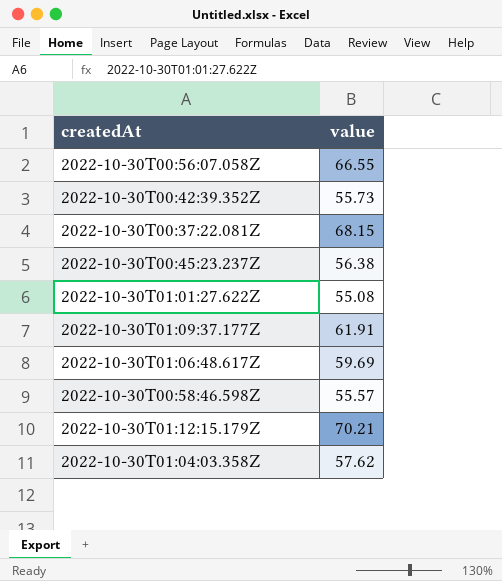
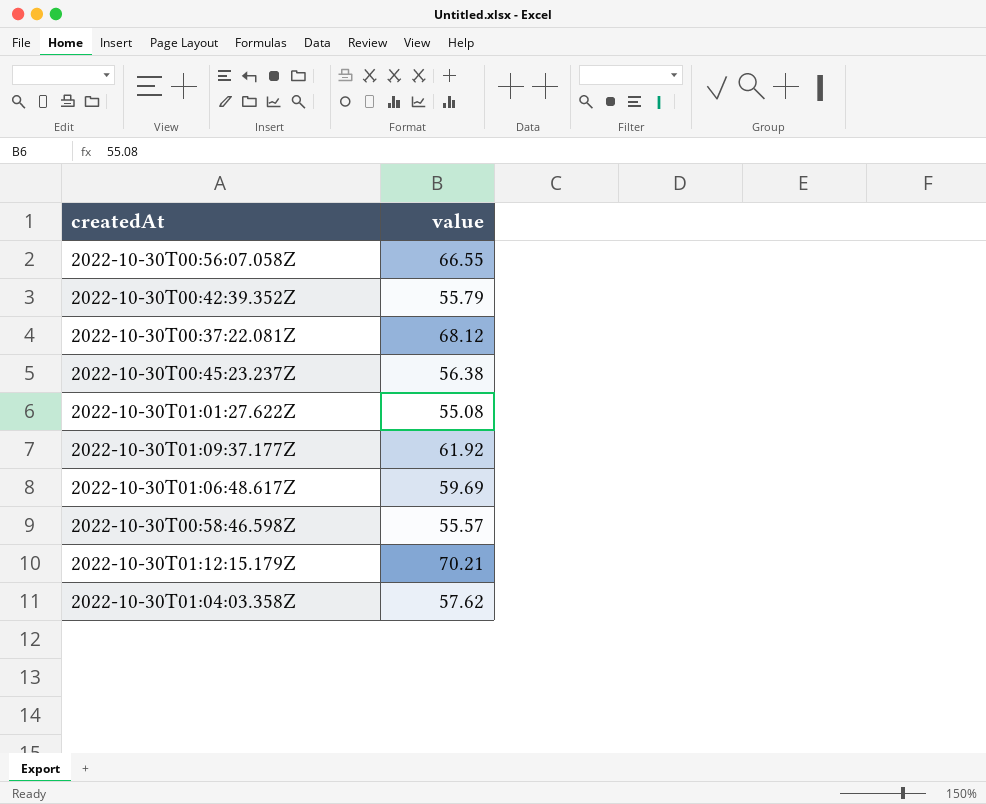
2022-10-30T00:42:39.352Z | value: 55.73 -> 55.79
2022-10-30T00:37:22.081Z | value: 68.15 -> 68.12
2022-10-30T01:09:37.177Z | value: 61.91 -> 61.92

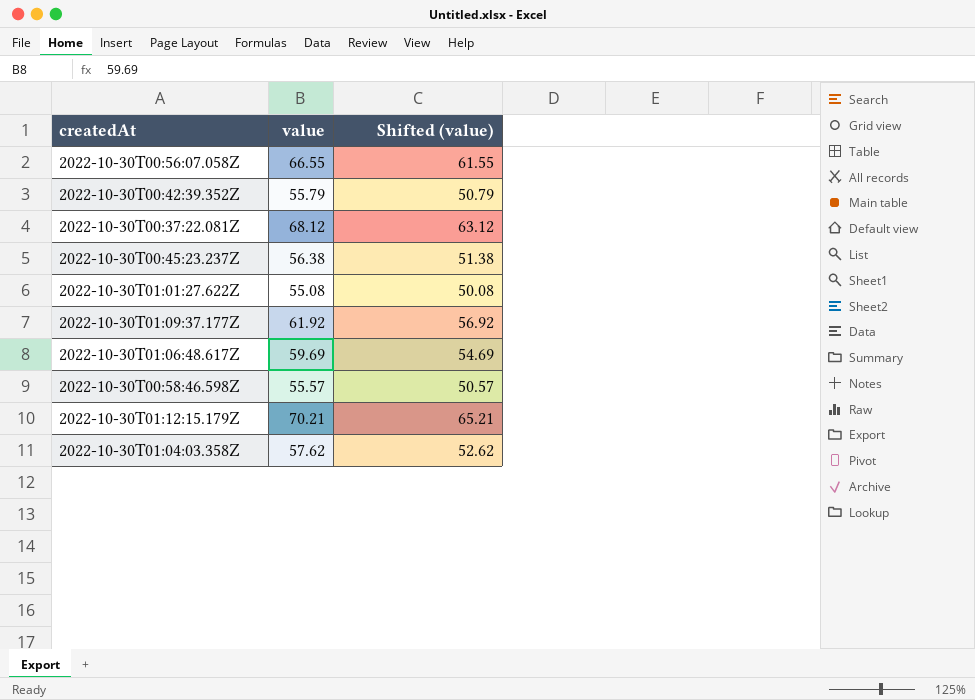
column Shifted (value) | formula: none -> [value] - 5

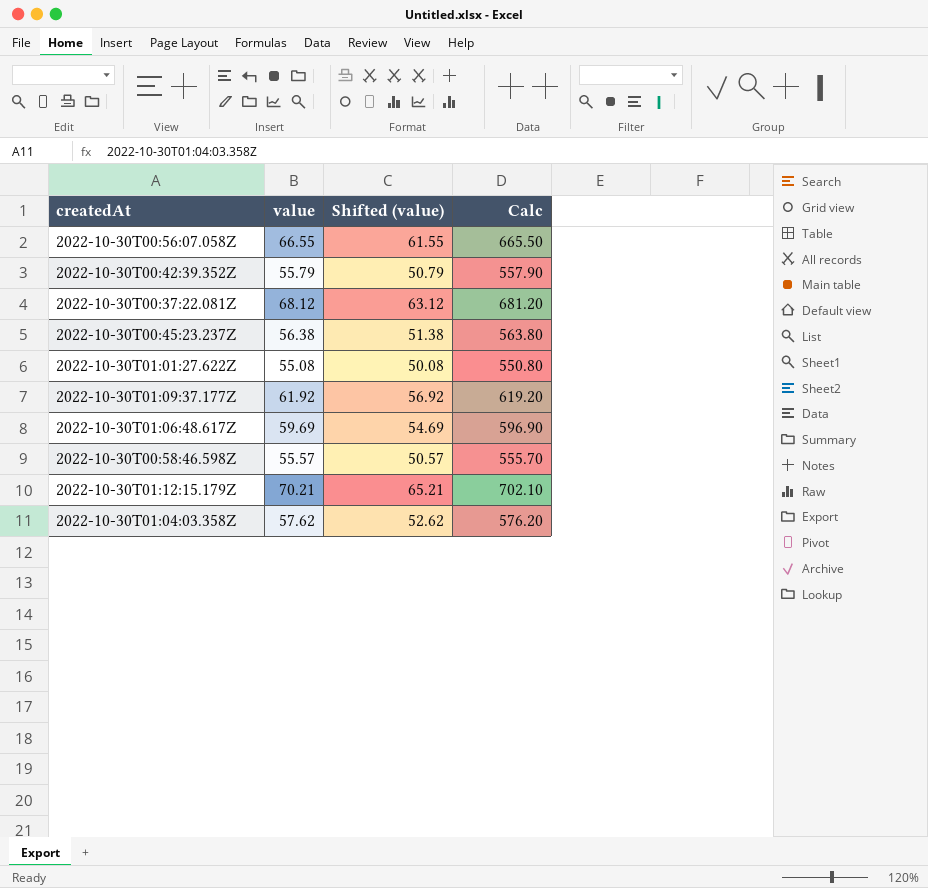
column Calc | formula: none -> [value] * 10

